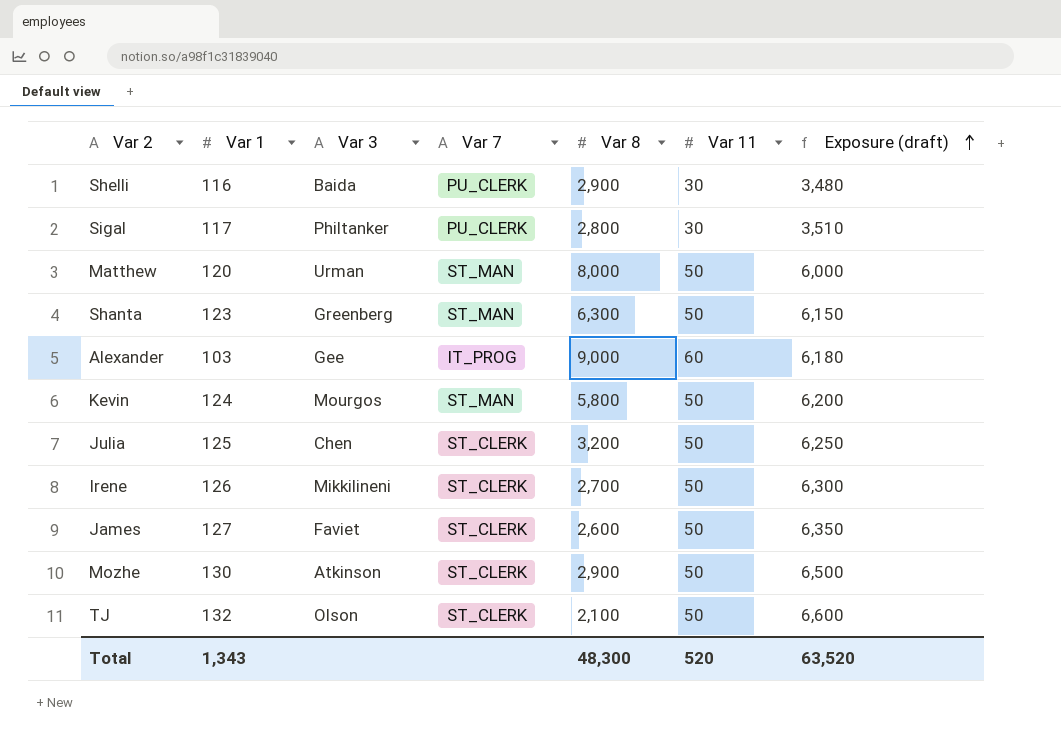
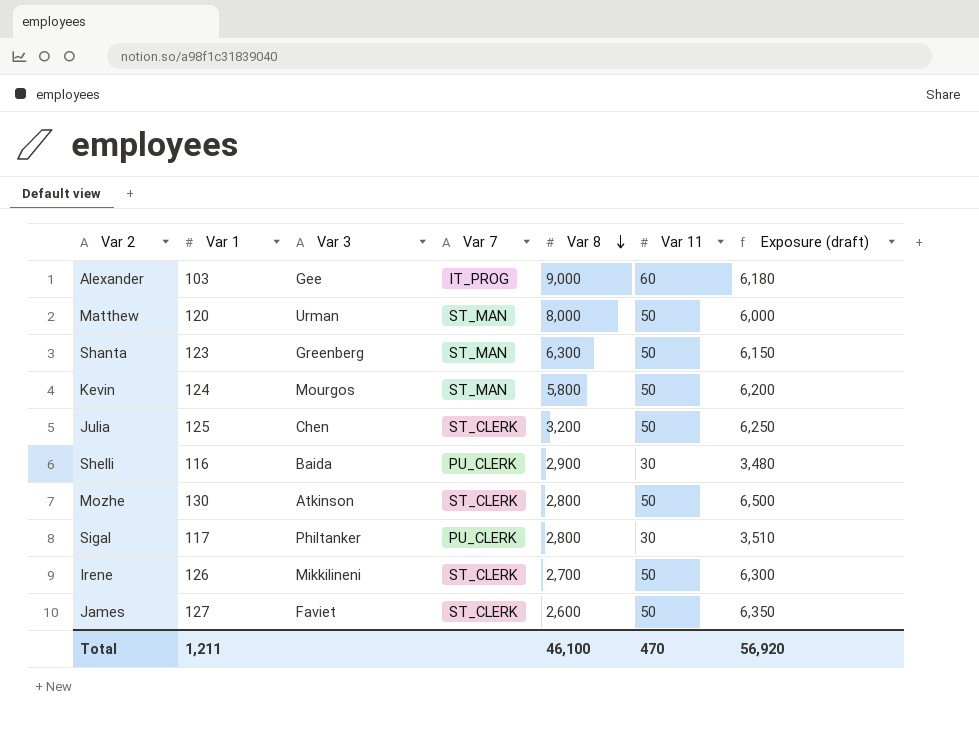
row order: Exposure (draft) ascending -> Var 8 descending
row TJ: 132 | Olson | ST_CLERK | 2,100 | 50 | 6,600 -> none
Mozhe | Var 8: 2,900 -> 2,800
Total | Var 1: 1,343 -> 1,211
Total | Var 8: 48,300 -> 46,100
Total | Var 11: 520 -> 470
Total | Exposure (draft): 63,520 -> 56,920

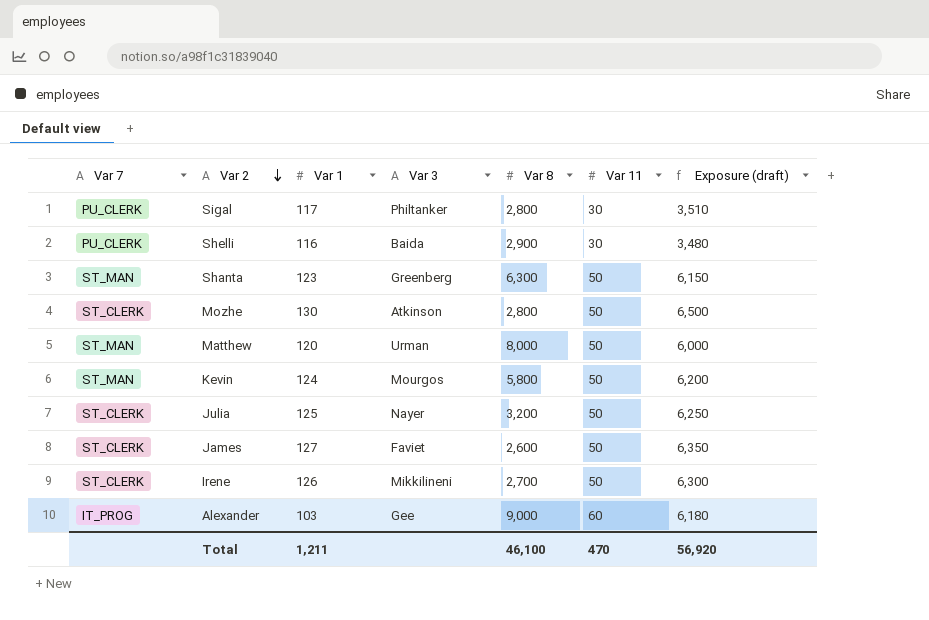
row order: Var 8 descending -> Var 2 descending
column Var 7 | position: 4 -> 1
Julia | Var 3: Chen -> Nayer

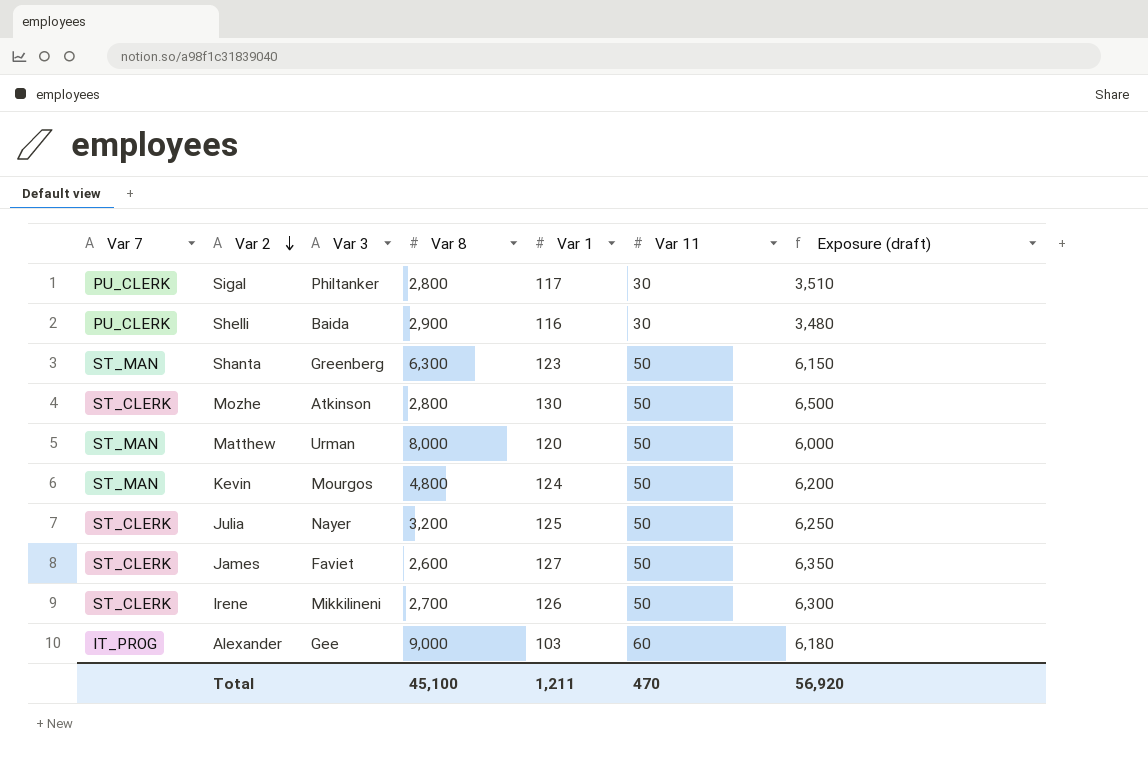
column Var 1 | position: 3 -> 5
Kevin | Var 8: 5,800 -> 4,800
Total | Var 8: 46,100 -> 45,100

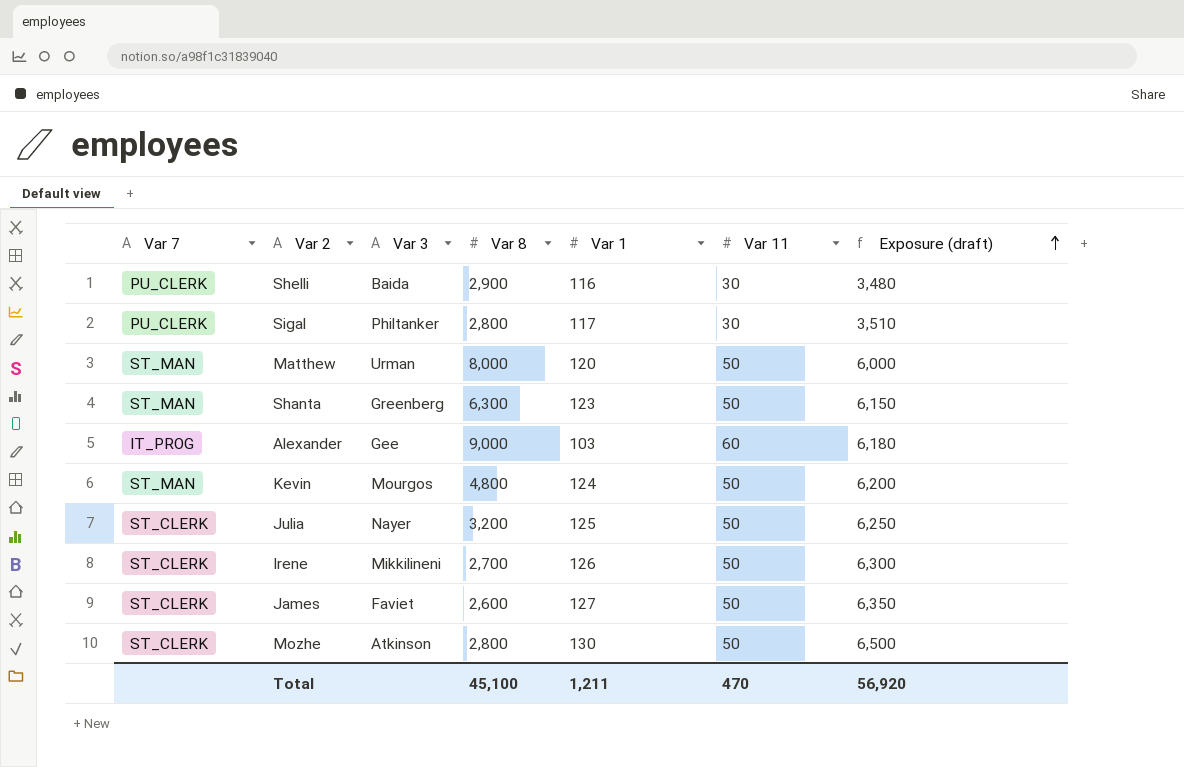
row order: Var 2 descending -> Exposure (draft) ascending

